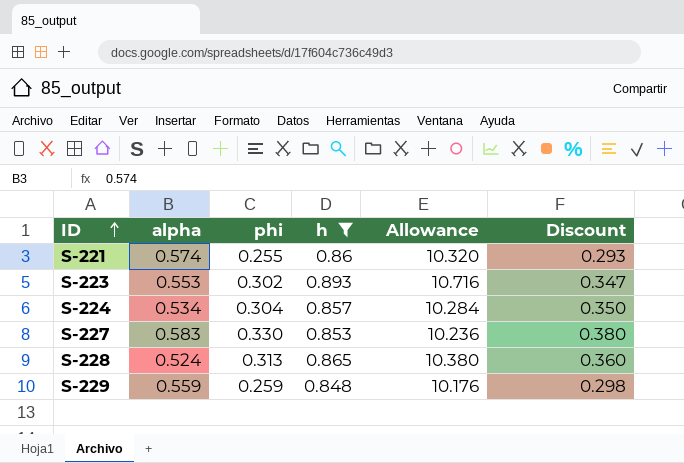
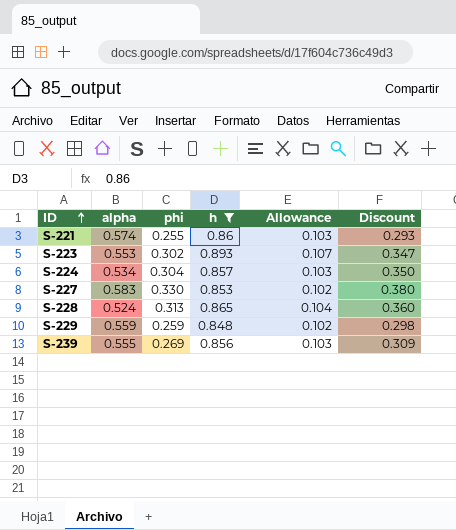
column Allowance | formula: [h] * 12 -> [h] * 0.12
row S-239: none -> 0.555 | 0.269 | 0.856 | 0.103 | 0.309

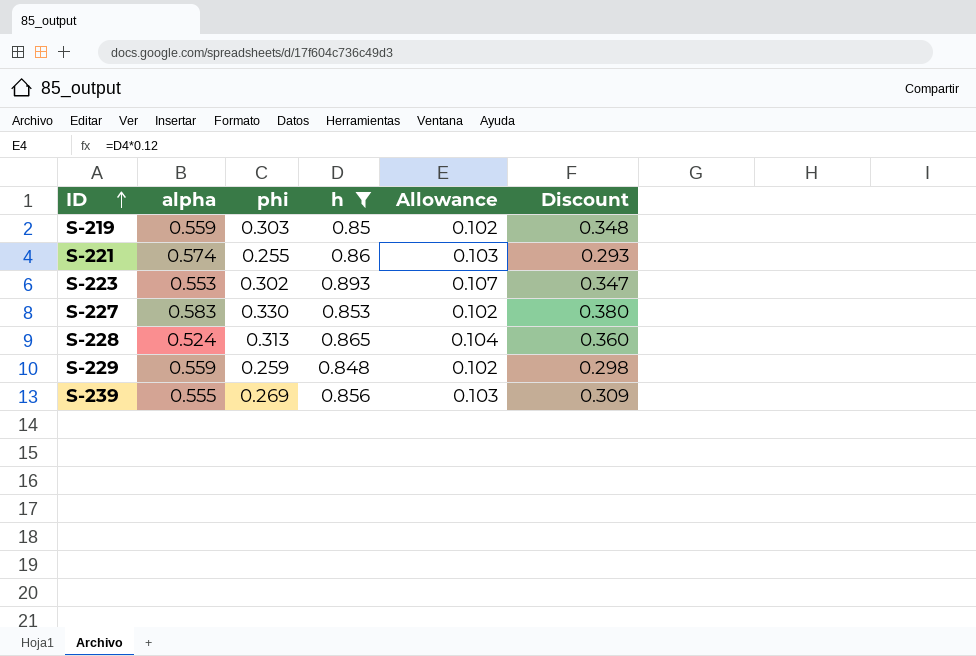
row S-224: 0.534 | 0.304 | 0.857 | 0.103 | 0.350 -> none
row S-219: none -> 0.559 | 0.303 | 0.85 | 0.102 | 0.348

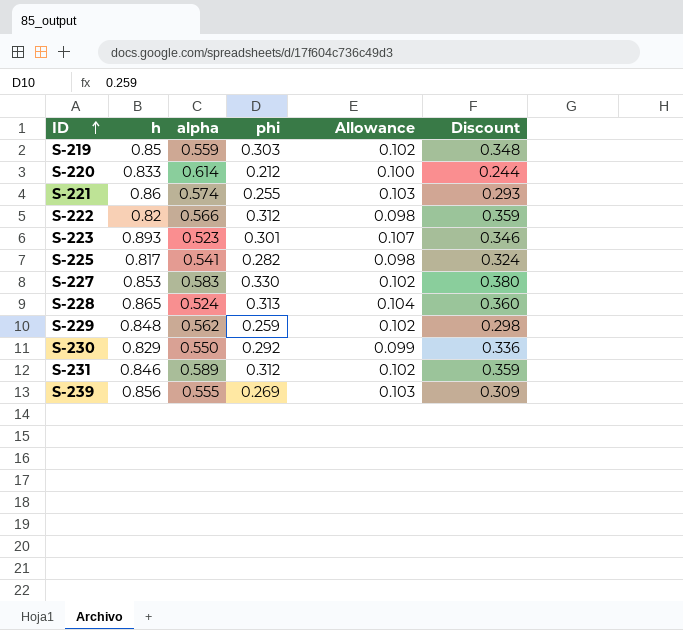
filter: h >= 0.848 -> none
column h | position: 4 -> 2
S-223 | alpha: 0.553 -> 0.523
S-223 | phi: 0.302 -> 0.301
S-223 | Discount: 0.347 -> 0.346
S-229 | alpha: 0.559 -> 0.562

